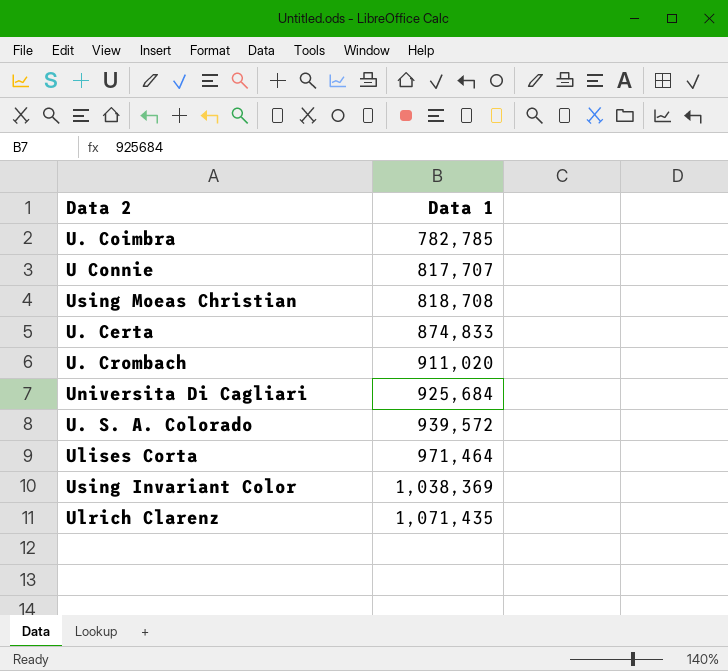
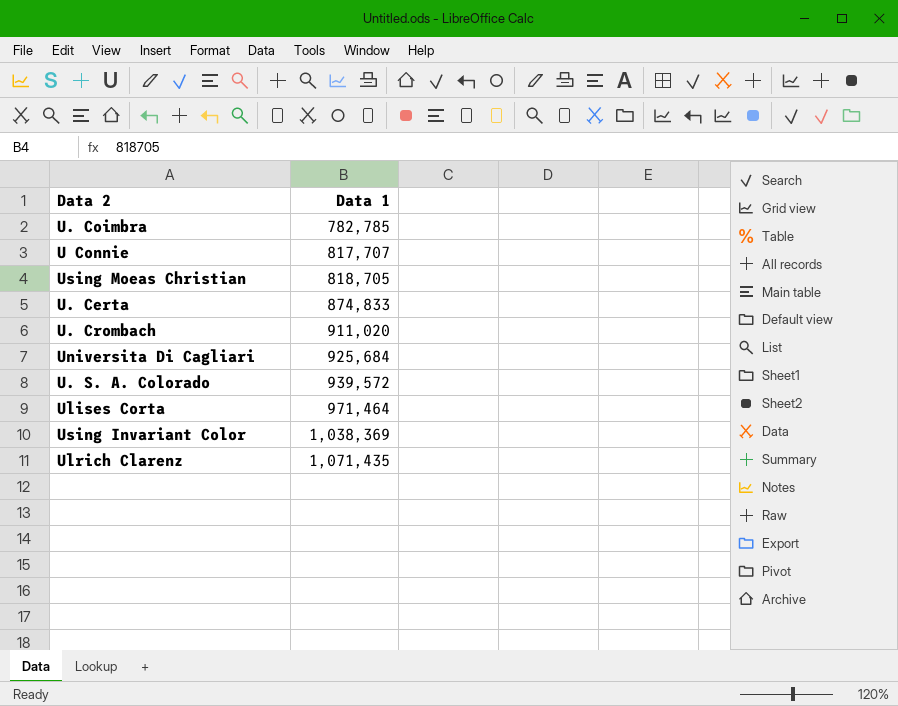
Using Moeas Christian | Data 1: 818,708 -> 818,705

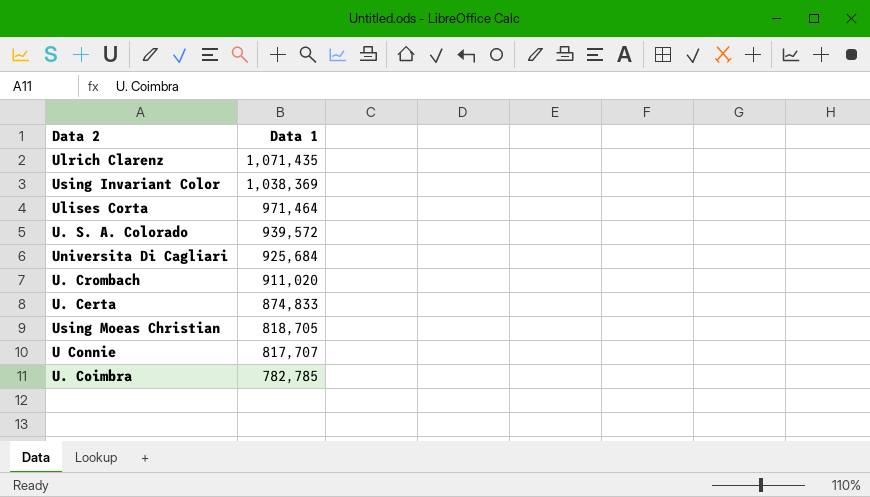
row order: Data 1 ascending -> Data 1 descending

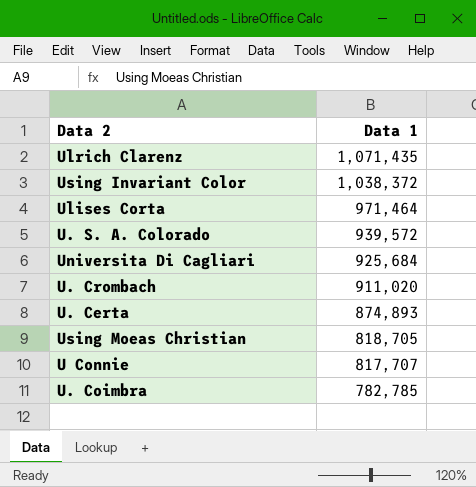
Using Invariant Color | Data 1: 1,038,369 -> 1,038,372
U. Certa | Data 1: 874,833 -> 874,893

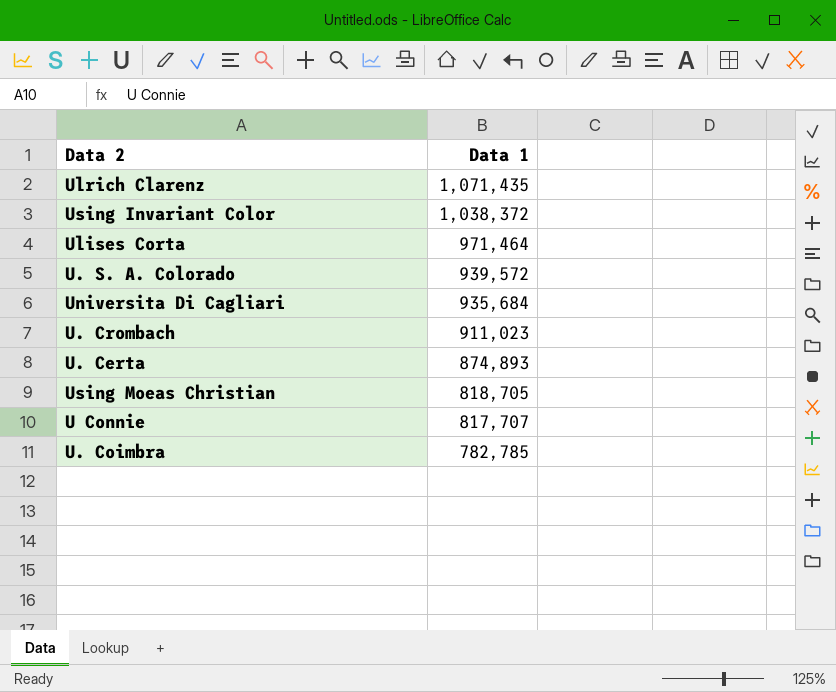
Universita Di Cagliari | Data 1: 925,684 -> 935,684
U. Crombach | Data 1: 911,020 -> 911,023

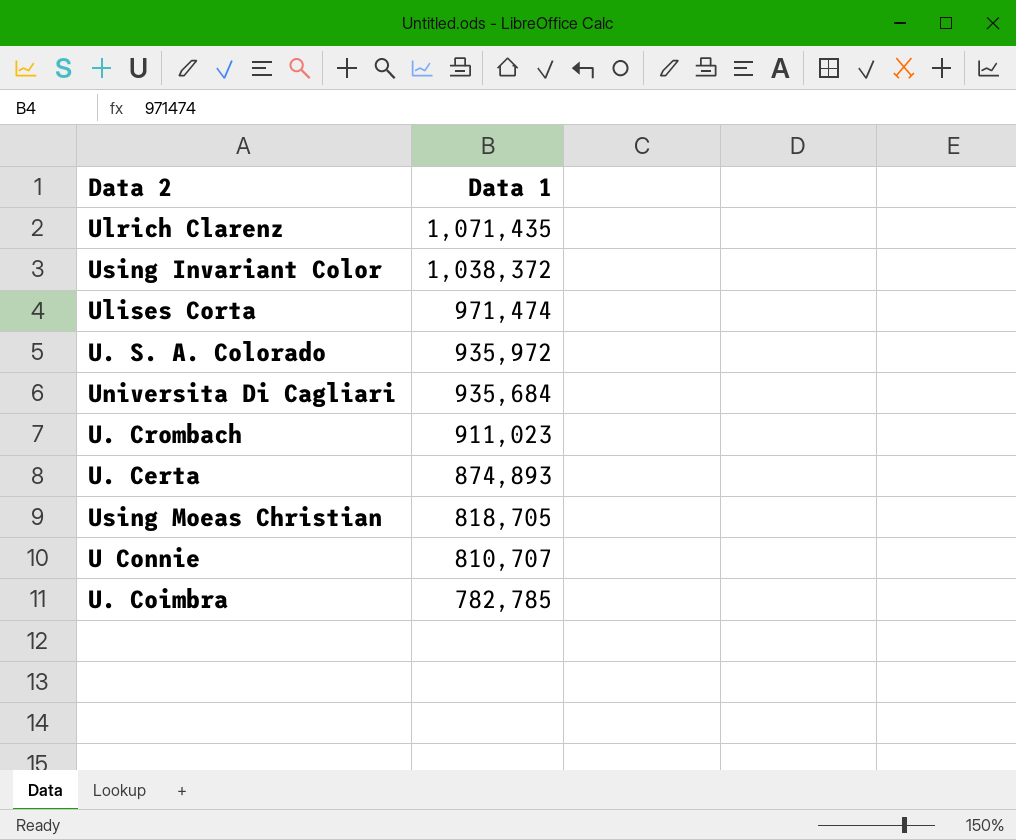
Ulises Corta | Data 1: 971,464 -> 971,474
U. S. A. Colorado | Data 1: 939,572 -> 935,972
U Connie | Data 1: 817,707 -> 810,707

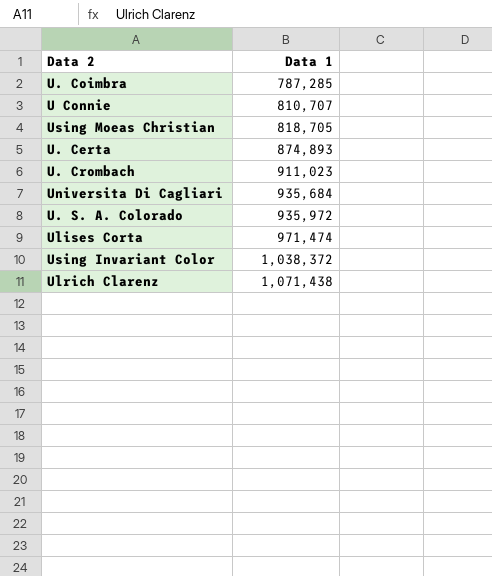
row order: Data 1 descending -> Data 1 ascending
U. Coimbra | Data 1: 782,785 -> 787,285
Ulrich Clarenz | Data 1: 1,071,435 -> 1,071,438

